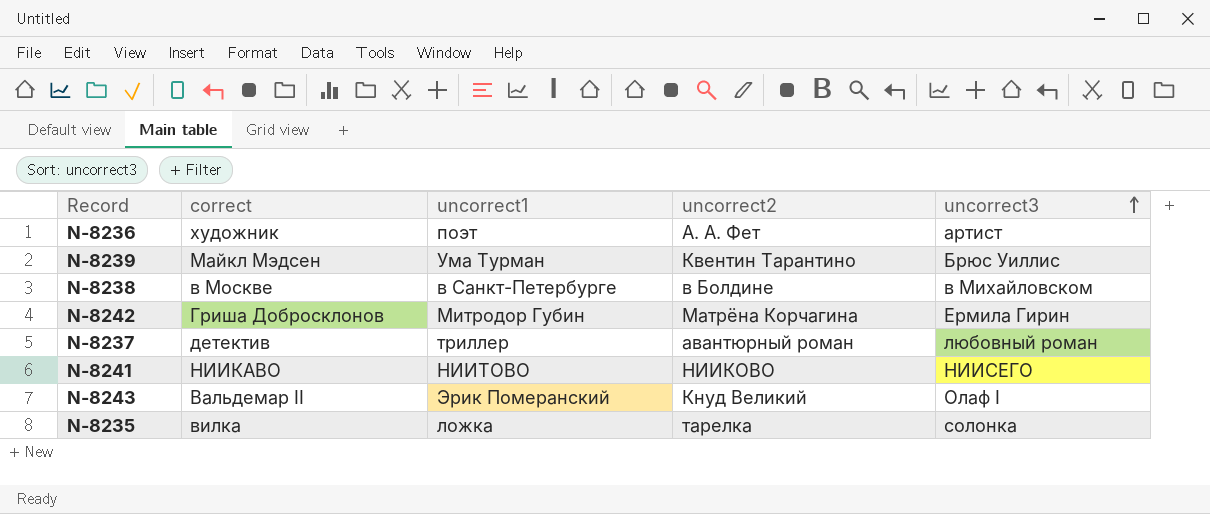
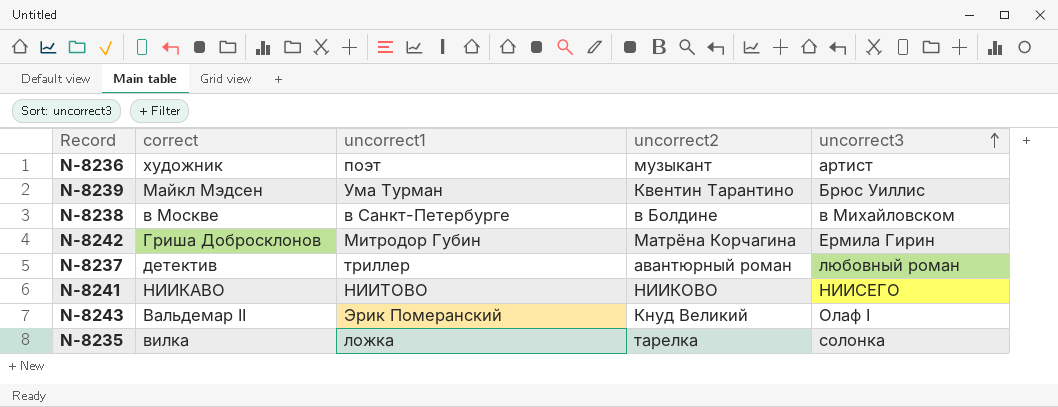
N-8236 | uncorrect2: А. А. Фет -> музыкант

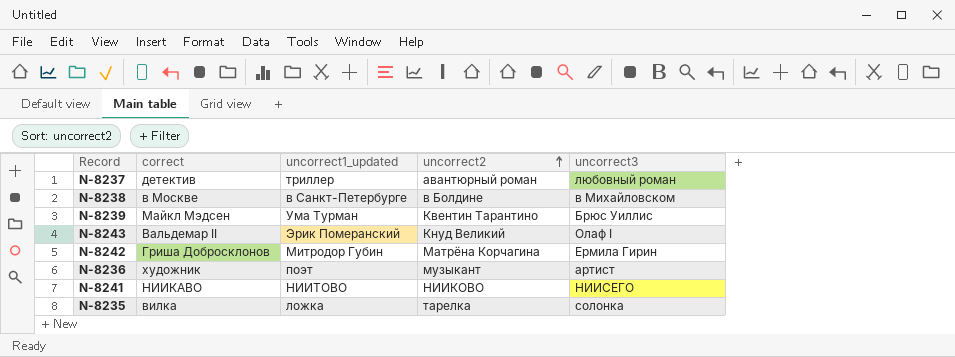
row order: uncorrect3 ascending -> uncorrect2 ascending
column name: uncorrect1 -> uncorrect1_updated

